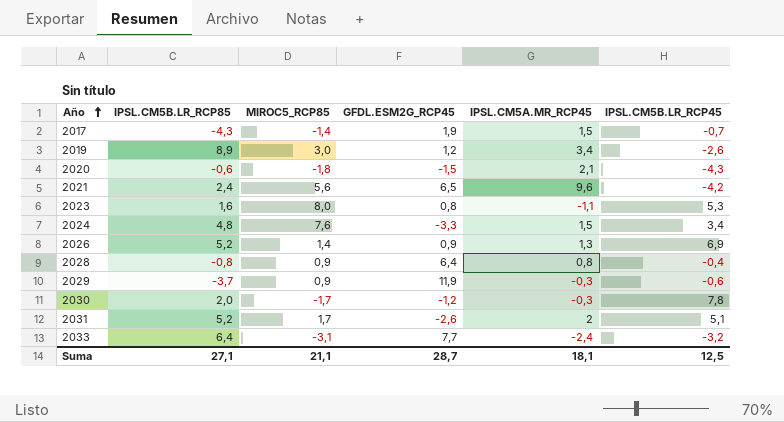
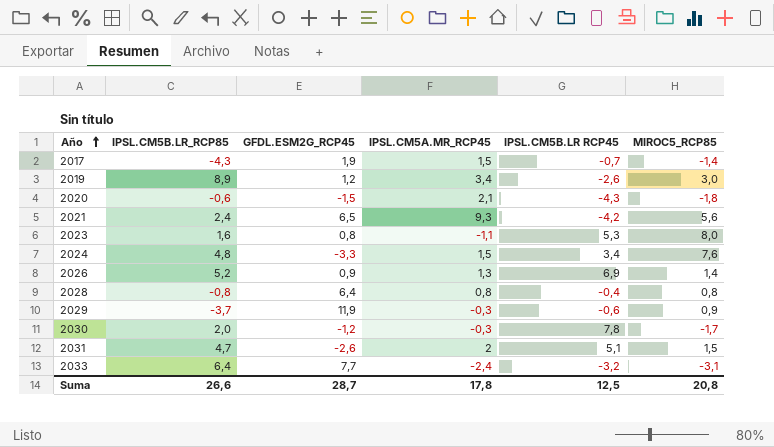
column name: IPSL.CM5B.LR_RCP45 -> IPSL.CM5B.LR RCP45
column MIROC5_RCP85 | position: 3 -> 6
2021 | IPSL.CM5A.MR_RCP45: 9,6 -> 9,3
2028 | MIROC5_RCP85: 0,9 -> 0,8
2031 | IPSL.CM5B.LR_RCP85: 5,2 -> 4,7
2031 | MIROC5_RCP85: 1,7 -> 1,5
Suma | IPSL.CM5B.LR_RCP85: 27,1 -> 26,6
Suma | IPSL.CM5A.MR_RCP45: 18,1 -> 17,8
Suma | MIROC5_RCP85: 21,1 -> 20,8

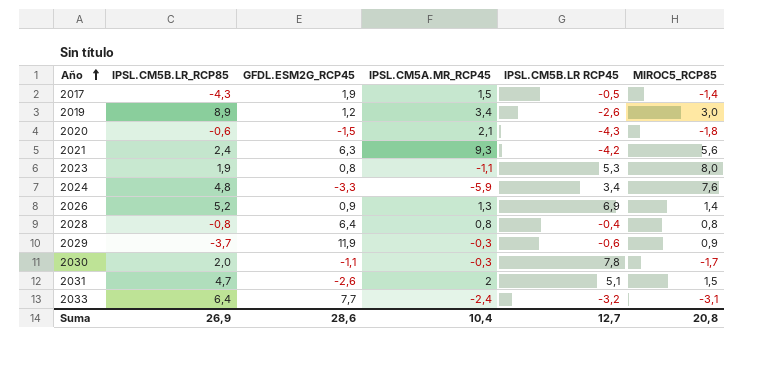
2017 | IPSL.CM5B.LR RCP45: -0,7 -> -0,5
2021 | GFDL.ESM2G_RCP45: 6,5 -> 6,3
2023 | IPSL.CM5B.LR_RCP85: 1,6 -> 1,9
2024 | IPSL.CM5A.MR_RCP45: 1,5 -> -5,9
2030 | GFDL.ESM2G_RCP45: -1,2 -> -1,1
Suma | IPSL.CM5B.LR_RCP85: 26,6 -> 26,9
Suma | GFDL.ESM2G_RCP45: 28,7 -> 28,6
Suma | IPSL.CM5A.MR_RCP45: 17,8 -> 10,4
Suma | IPSL.CM5B.LR RCP45: 12,5 -> 12,7

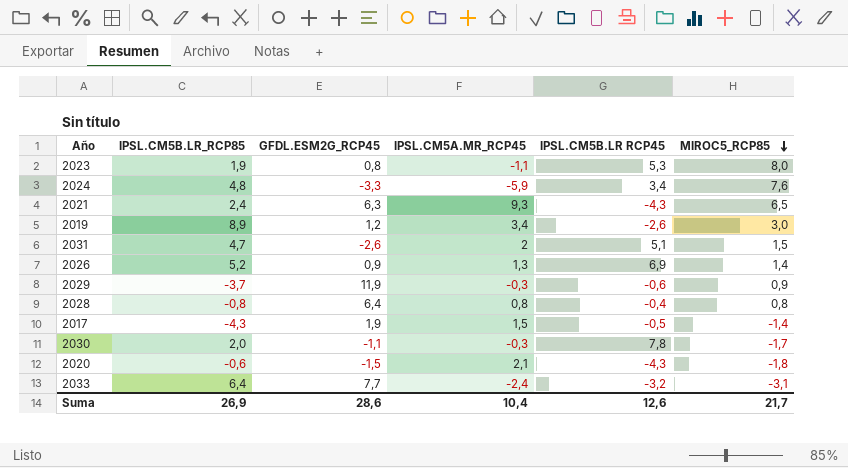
row order: Año ascending -> MIROC5_RCP85 descending
2021 | IPSL.CM5B.LR RCP45: -4,2 -> -4,3
2021 | MIROC5_RCP85: 5,6 -> 6,5
Suma | IPSL.CM5B.LR RCP45: 12,7 -> 12,6
Suma | MIROC5_RCP85: 20,8 -> 21,7

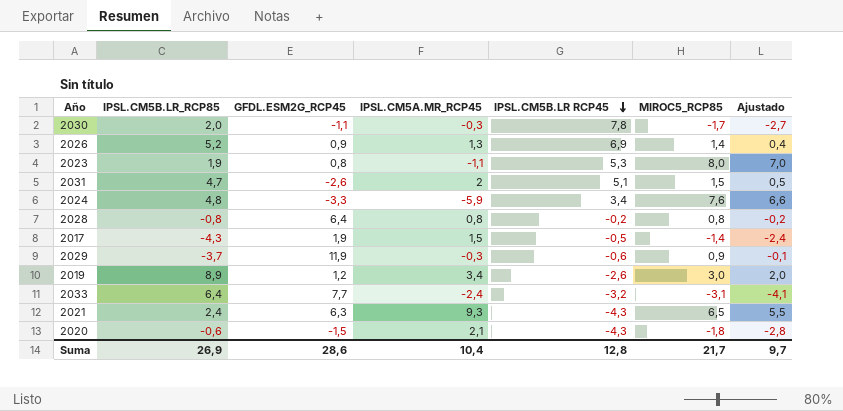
row order: MIROC5_RCP85 descending -> IPSL.CM5B.LR RCP45 descending
column Ajustado | formula: none -> [MIROC5_RCP85] - 1
2028 | IPSL.CM5B.LR RCP45: -0,4 -> -0,2
Suma | IPSL.CM5B.LR RCP45: 12,6 -> 12,8

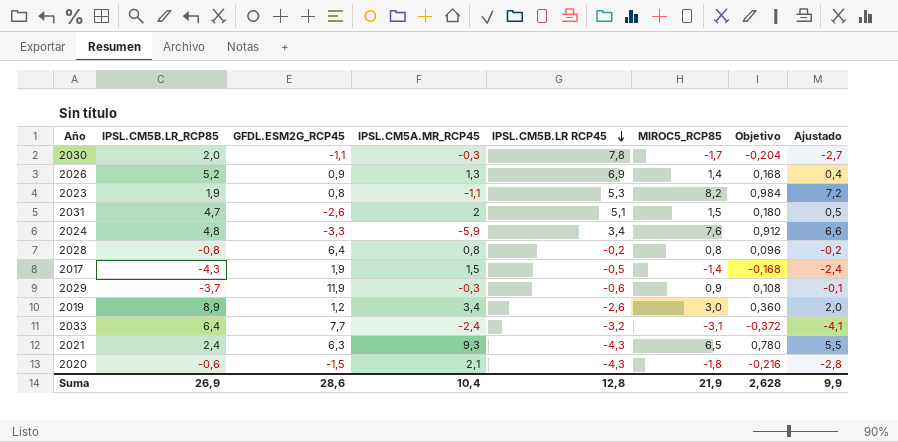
column Objetivo | formula: none -> [MIROC5_RCP85] * 0,12
2023 | MIROC5_RCP85: 8,0 -> 8,2
2023 | Ajustado: 7,0 -> 7,2
Suma | MIROC5_RCP85: 21,7 -> 21,9
Suma | Ajustado: 9,7 -> 9,9

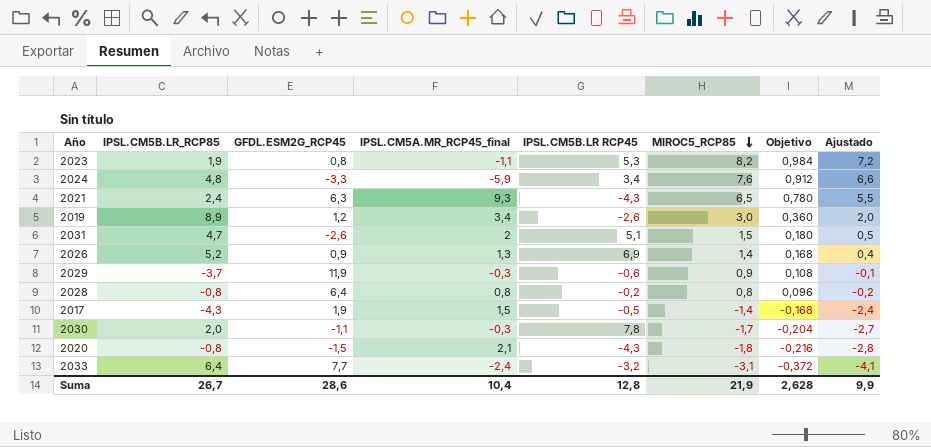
row order: IPSL.CM5B.LR RCP45 descending -> MIROC5_RCP85 descending
column name: IPSL.CM5A.MR_RCP45 -> IPSL.CM5A.MR_RCP45_final
2020 | IPSL.CM5B.LR_RCP85: -0,6 -> -0,8
Suma | IPSL.CM5B.LR_RCP85: 26,9 -> 26,7

